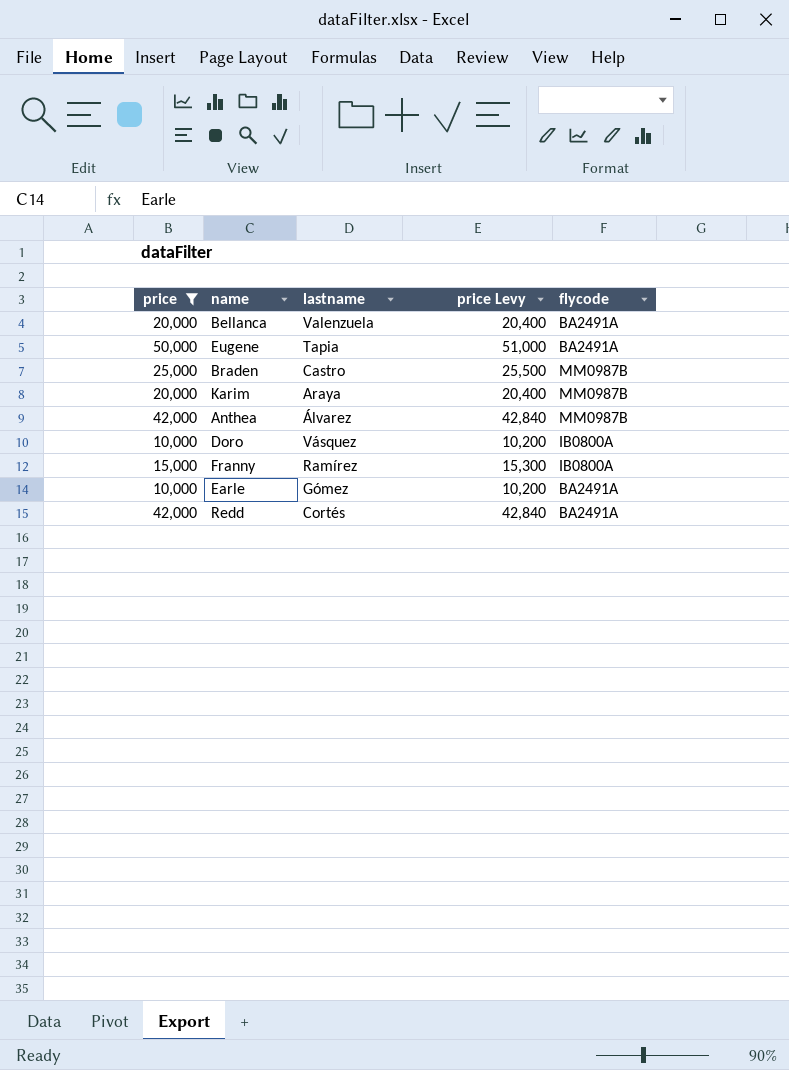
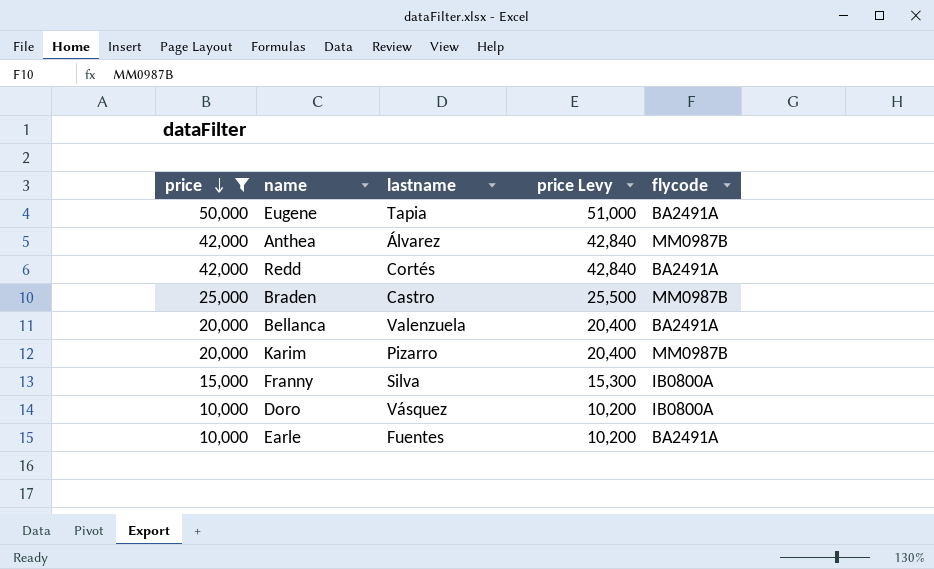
row order: none -> price descending
Karim | lastname: Araya -> Pizarro
Franny | lastname: Ramírez -> Silva
Earle | lastname: Gómez -> Fuentes

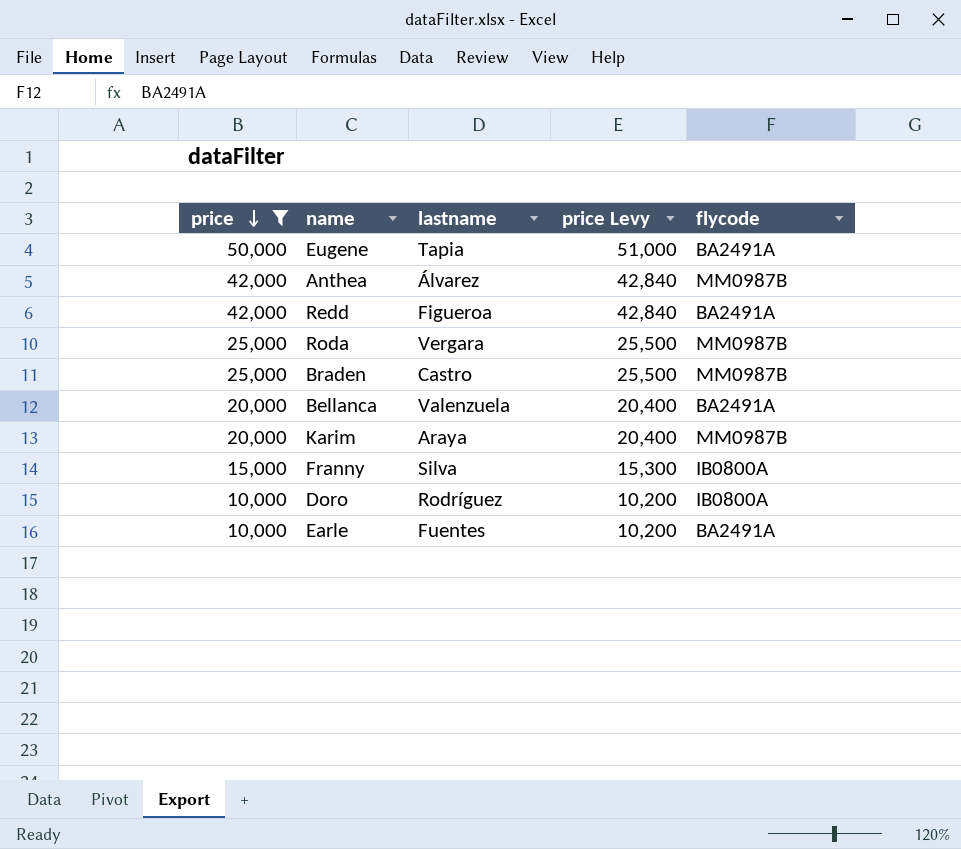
Redd | lastname: Cortés -> Figueroa
row Roda: none -> 25,000 | Vergara | 25,500 | MM0987B
Karim | lastname: Pizarro -> Araya
Doro | lastname: Vásquez -> Rodríguez

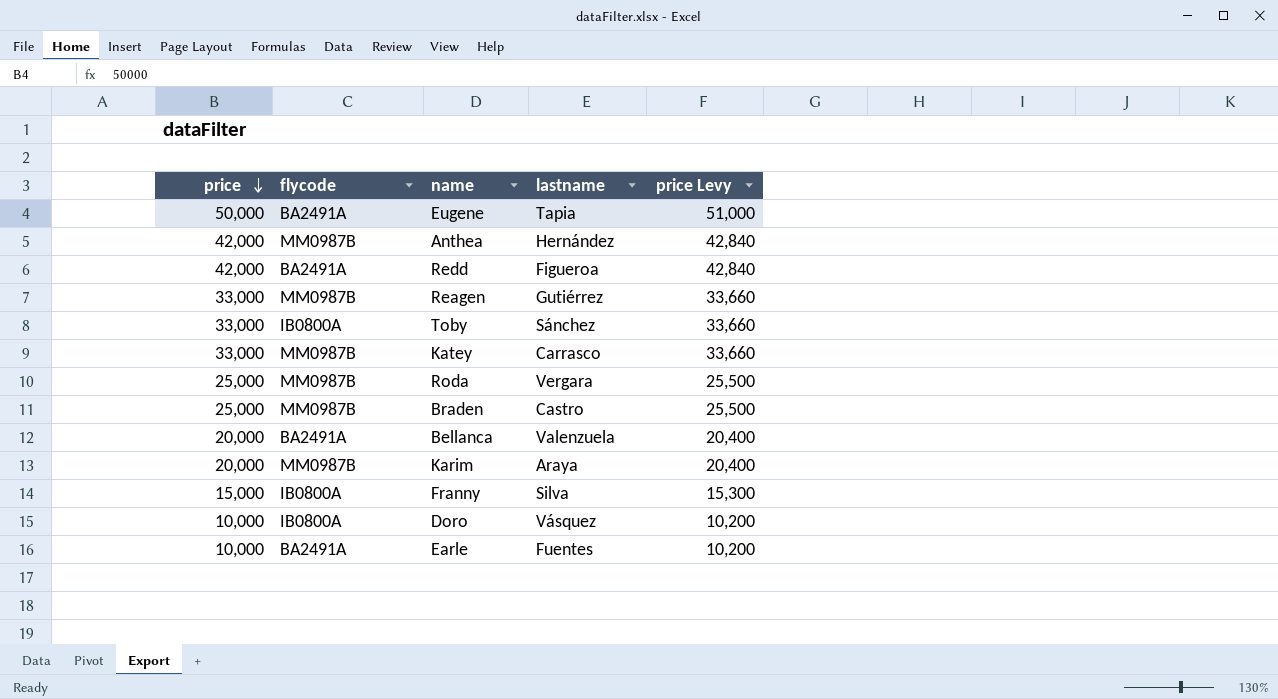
filter: price != 33,000 -> none
column flycode | position: 5 -> 2
Anthea | lastname: Álvarez -> Hernández
Doro | lastname: Rodríguez -> Vásquez

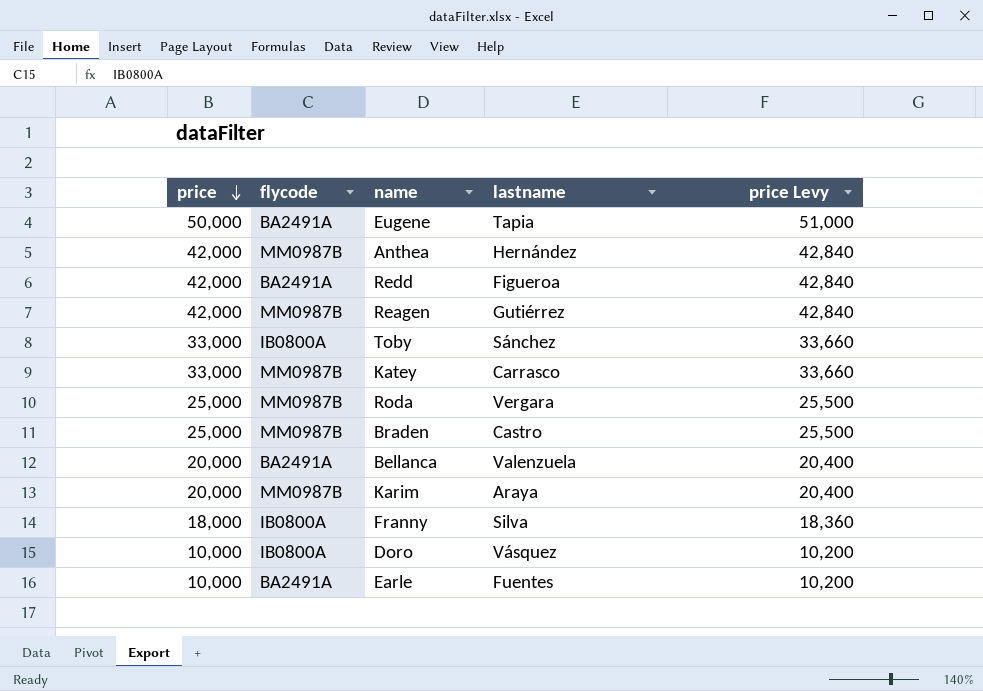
Reagen | price: 33,000 -> 42,000
Reagen | price Levy: 33,660 -> 42,840
Franny | price: 15,000 -> 18,000
Franny | price Levy: 15,300 -> 18,360

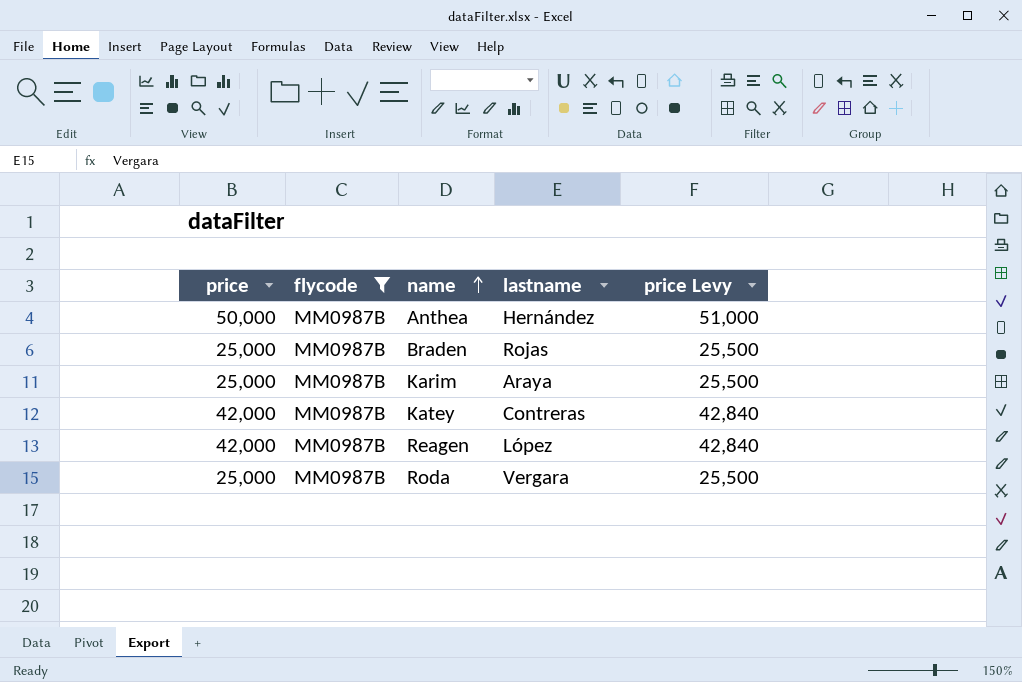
filter: none -> flycode = MM0987B
row order: price descending -> name ascending
Anthea | price: 42,000 -> 50,000
Anthea | price Levy: 42,840 -> 51,000
Braden | lastname: Castro -> Rojas
Karim | price: 20,000 -> 25,000
Karim | price Levy: 20,400 -> 25,500
Katey | price: 33,000 -> 42,000
Katey | lastname: Carrasco -> Contreras
Katey | price Levy: 33,660 -> 42,840
Reagen | lastname: Gutiérrez -> López

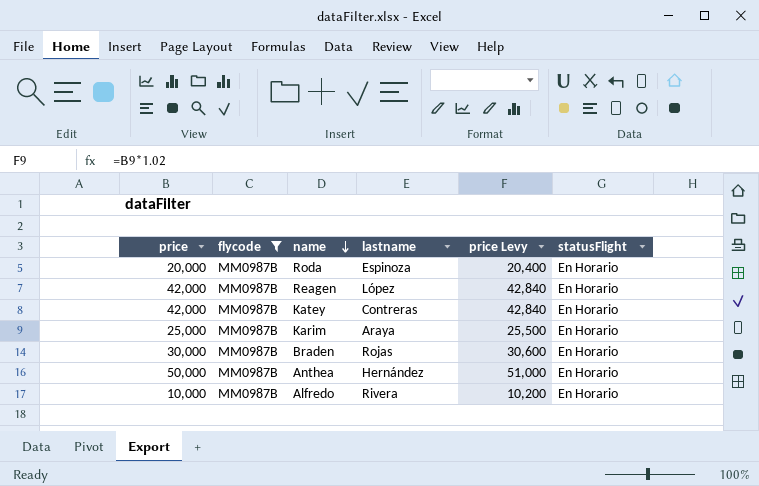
row order: name ascending -> name descending
column statusFlight | position: none -> 6
Roda | price: 25,000 -> 20,000
Roda | lastname: Vergara -> Espinoza
Roda | price Levy: 25,500 -> 20,400
Braden | price: 25,000 -> 30,000
Braden | price Levy: 25,500 -> 30,600
row Alfredo: none -> 10,000 | MM0987B | Rivera | 10,200 | En Horario

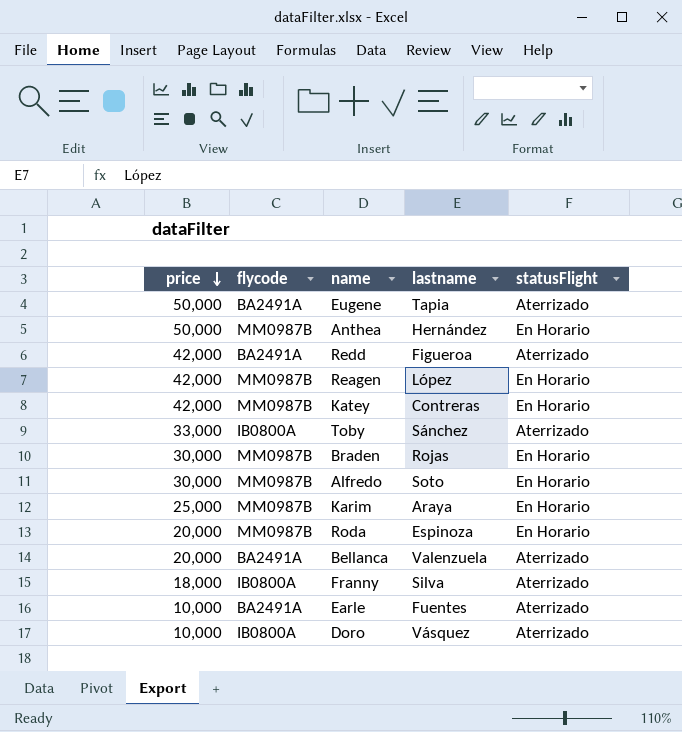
filter: flycode = MM0987B -> none
row order: name descending -> price descending
column price Levy | formula: [price] * 1.02 -> none
Alfredo | price: 10,000 -> 30,000
Alfredo | lastname: Rivera -> Soto

